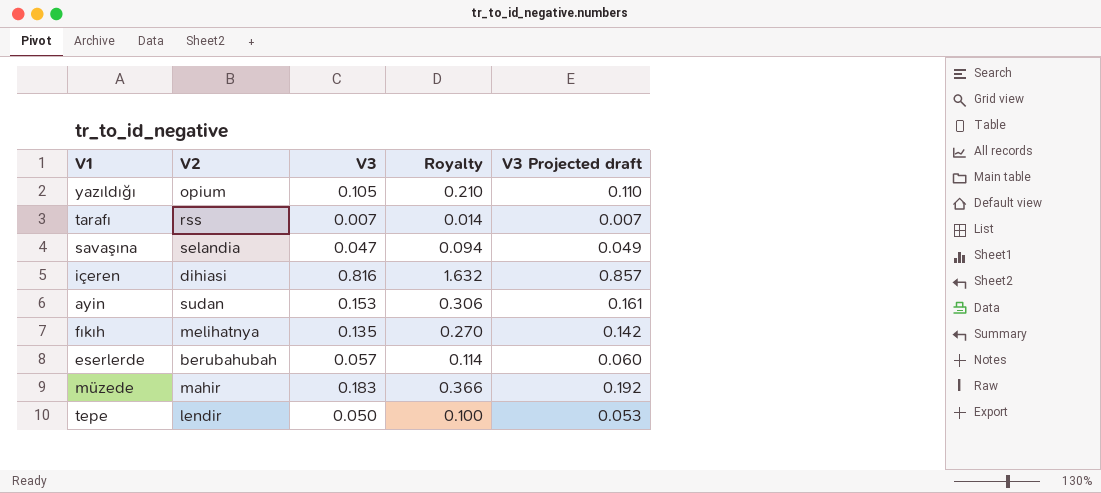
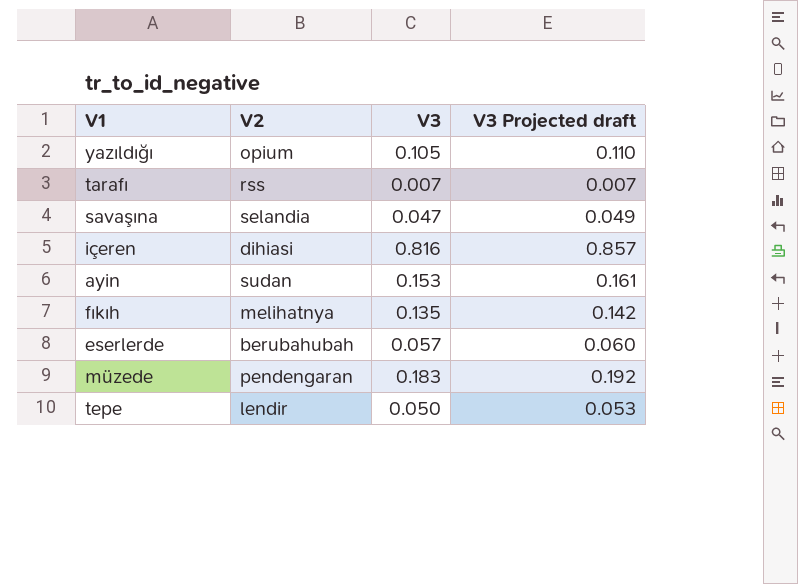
column Royalty | formula: [V3] * 2 -> none
müzede | V2: mahir -> pendengaran

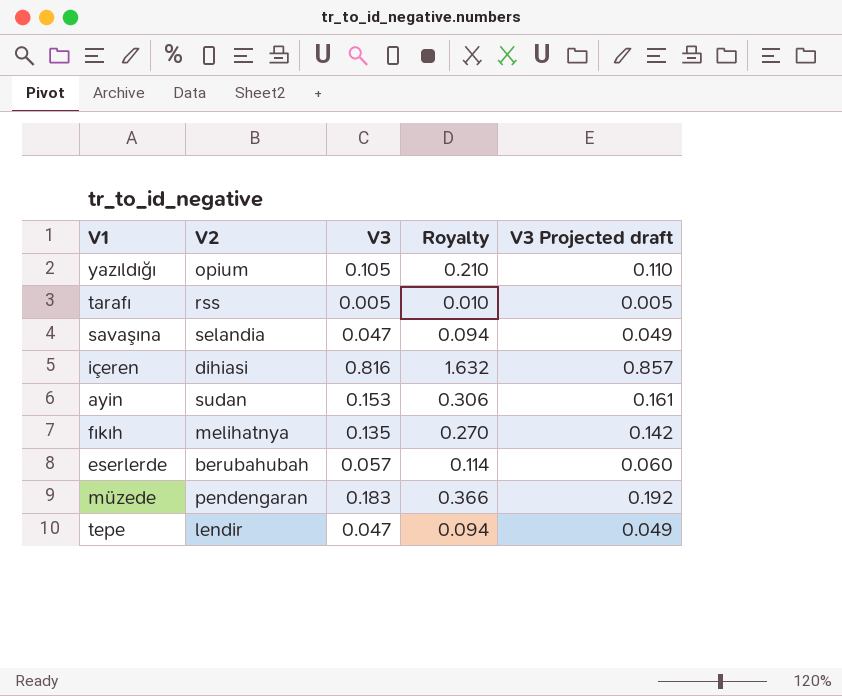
column Royalty | formula: none -> [V3] * 2
tarafı | V3: 0.007 -> 0.005
tarafı | V3 Projected draft: 0.007 -> 0.005
tepe | V3: 0.050 -> 0.047
tepe | V3 Projected draft: 0.053 -> 0.049

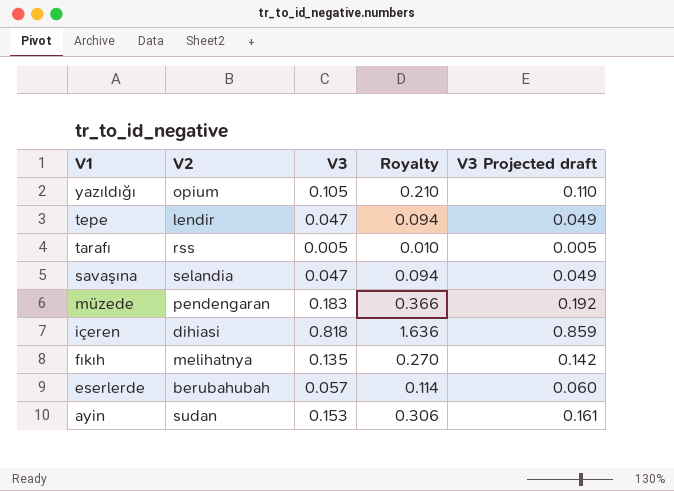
row order: none -> V1 descending
içeren | V3: 0.816 -> 0.818
içeren | Royalty: 1.632 -> 1.636
içeren | V3 Projected draft: 0.857 -> 0.859

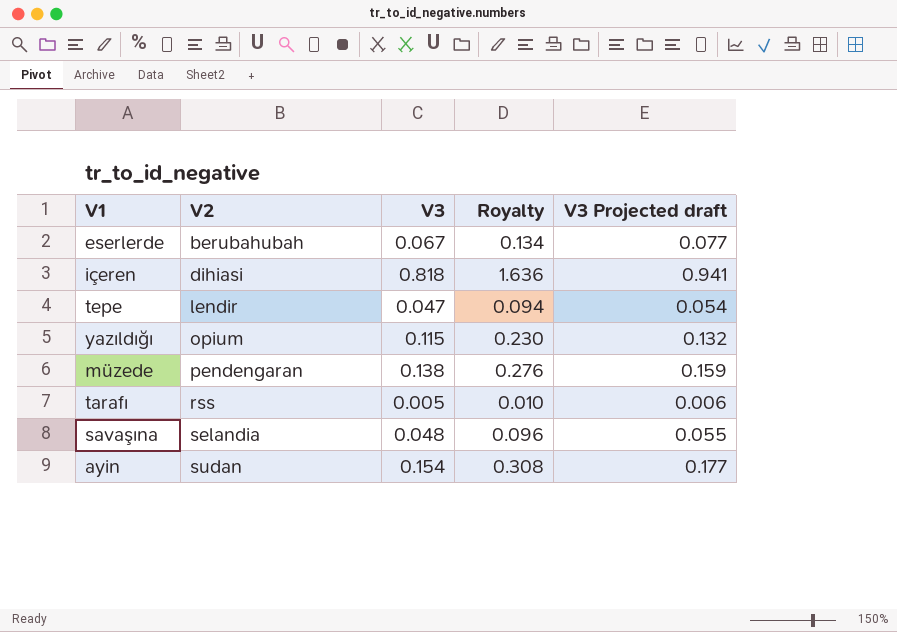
row order: V1 descending -> V2 ascending
column V3 Projected draft | formula: [V3] * 1.05 -> [V3] * 1.15
row fıkıh: melihatnya | 0.135 | 0.270 | 0.142 -> none
eserlerde | V3: 0.057 -> 0.067
eserlerde | Royalty: 0.114 -> 0.134
yazıldığı | V3: 0.105 -> 0.115
yazıldığı | Royalty: 0.210 -> 0.230
müzede | V3: 0.183 -> 0.138
müzede | Royalty: 0.366 -> 0.276
savaşına | V3: 0.047 -> 0.048
savaşına | Royalty: 0.094 -> 0.096
ayin | V3: 0.153 -> 0.154
ayin | Royalty: 0.306 -> 0.308

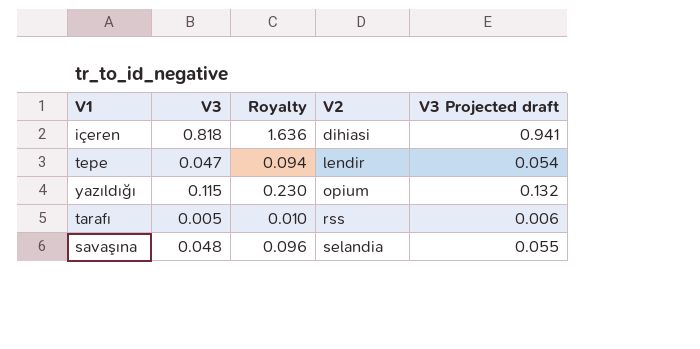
column V2 | position: 2 -> 4
row eserlerde: berubahubah | 0.067 | 0.134 | 0.077 -> none
row müzede: pendengaran | 0.138 | 0.276 | 0.159 -> none
row ayin: sudan | 0.154 | 0.308 | 0.177 -> none

